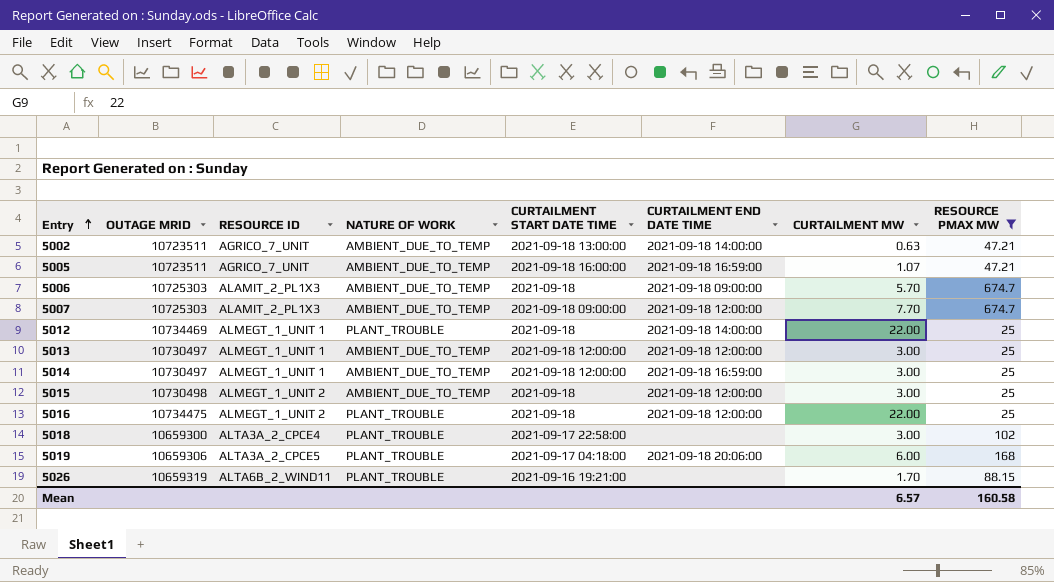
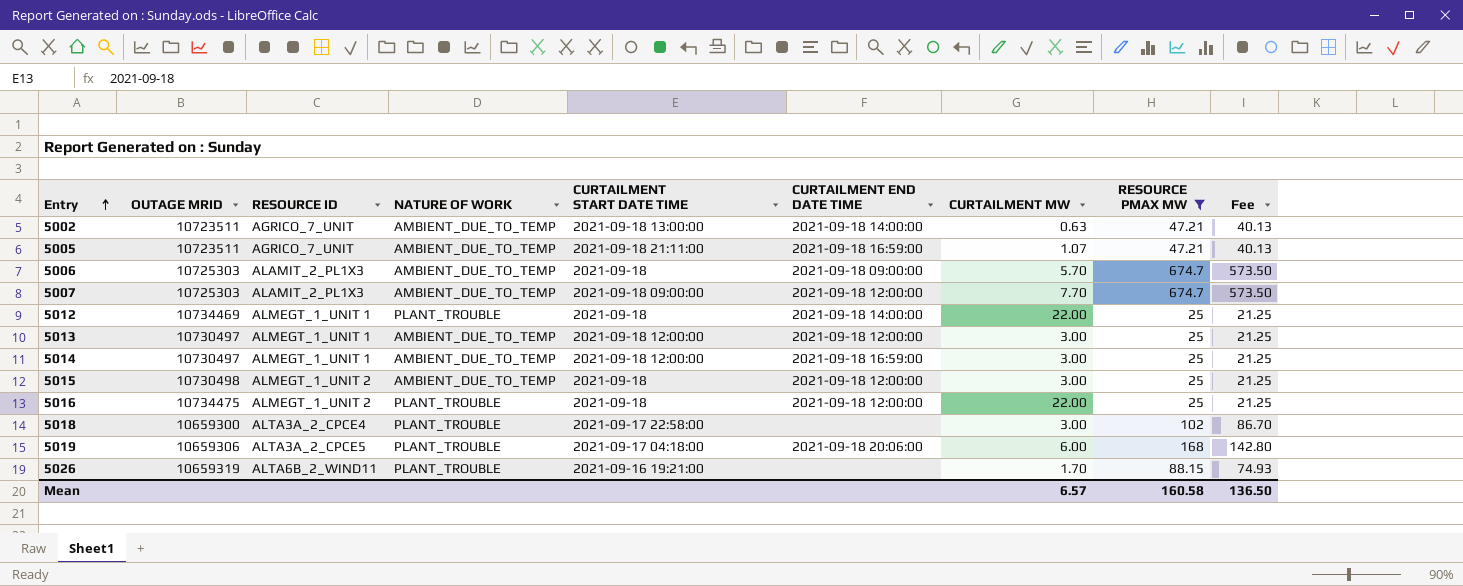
column Fee | formula: none -> [RESOURCE PMAX MW] * 0.85
5005 | CURTAILMENT START DATE TIME: 2021-09-18 16:00:00 -> 2021-09-18 21:11:00

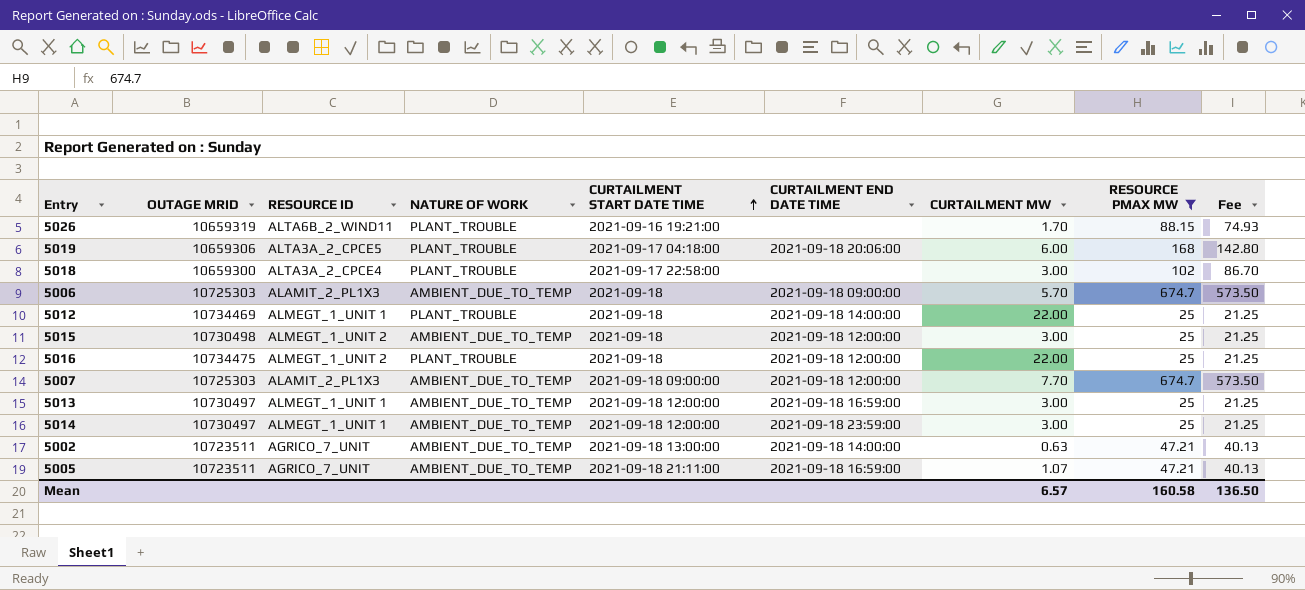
row order: Entry ascending -> CURTAILMENT START DATE TIME ascending
5013 | CURTAILMENT END DATE TIME: 2021-09-18 12:00:00 -> 2021-09-18 16:59:00
5014 | CURTAILMENT END DATE TIME: 2021-09-18 16:59:00 -> 2021-09-18 23:59:00

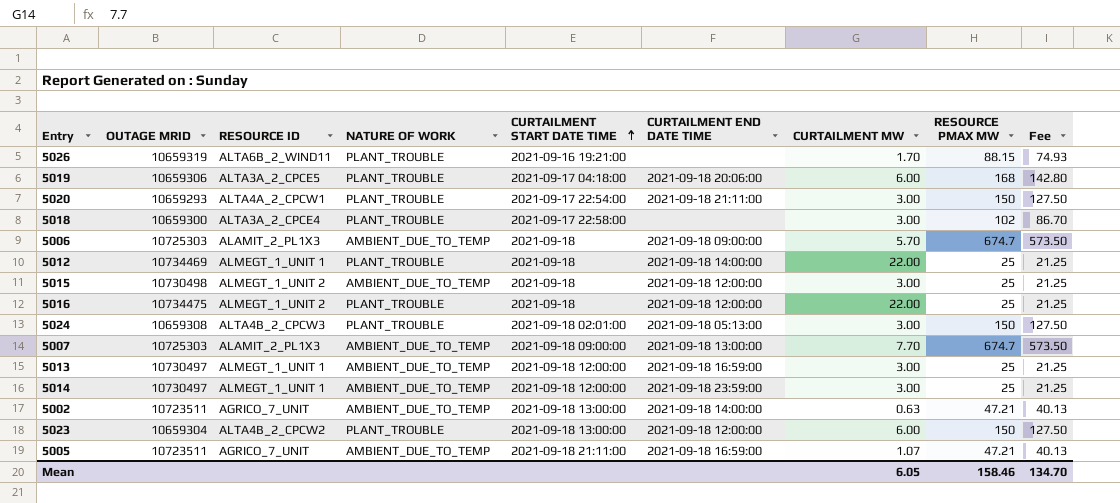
filter: RESOURCE PMAX MW != 150 -> none
5007 | CURTAILMENT END DATE TIME: 2021-09-18 12:00:00 -> 2021-09-18 13:00:00
Mean | CURTAILMENT MW: 6.57 -> 6.05
Mean | RESOURCE PMAX MW: 160.58 -> 158.46
Mean | Fee: 136.50 -> 134.70

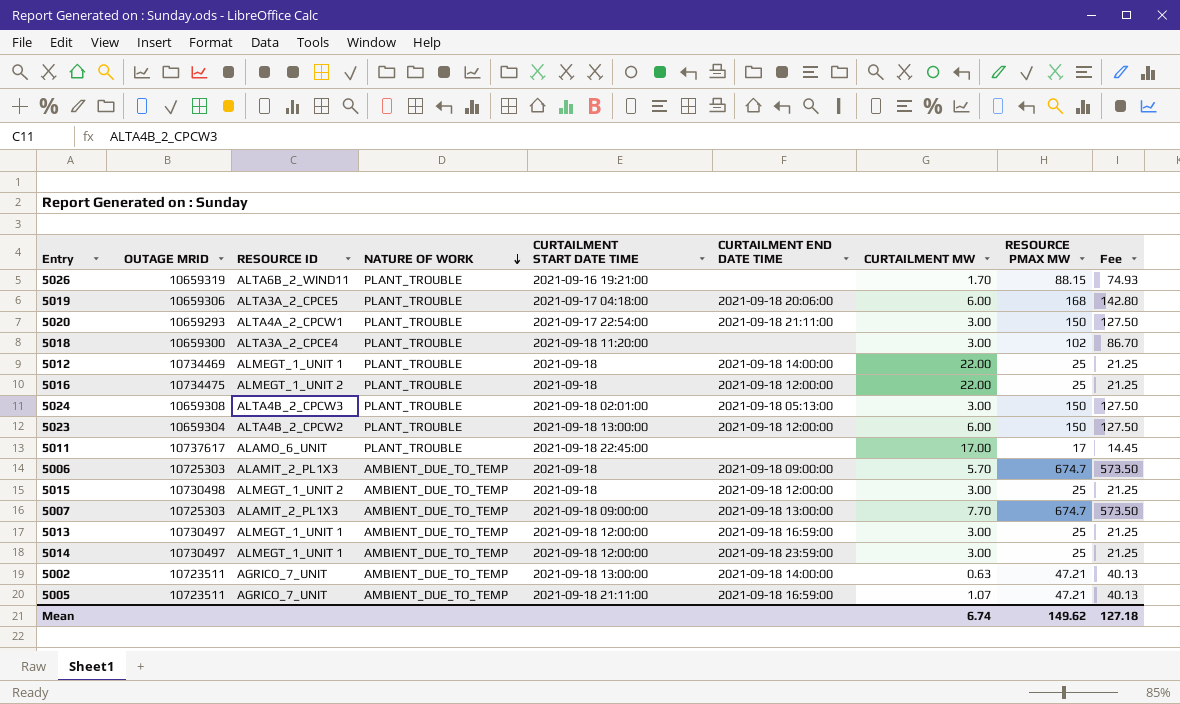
row order: CURTAILMENT START DATE TIME ascending -> NATURE OF WORK descending
5018 | CURTAILMENT START DATE TIME: 2021-09-17 22:58:00 -> 2021-09-18 11:20:00
row 5011: none -> 10737617 | ALAMO_6_UNIT | PLANT_TROUBLE | 2021-09-18 22:45:00 | none | 17.00 | 17 | 14.45
Mean | CURTAILMENT MW: 6.05 -> 6.74
Mean | RESOURCE PMAX MW: 158.46 -> 149.62
Mean | Fee: 134.70 -> 127.18

